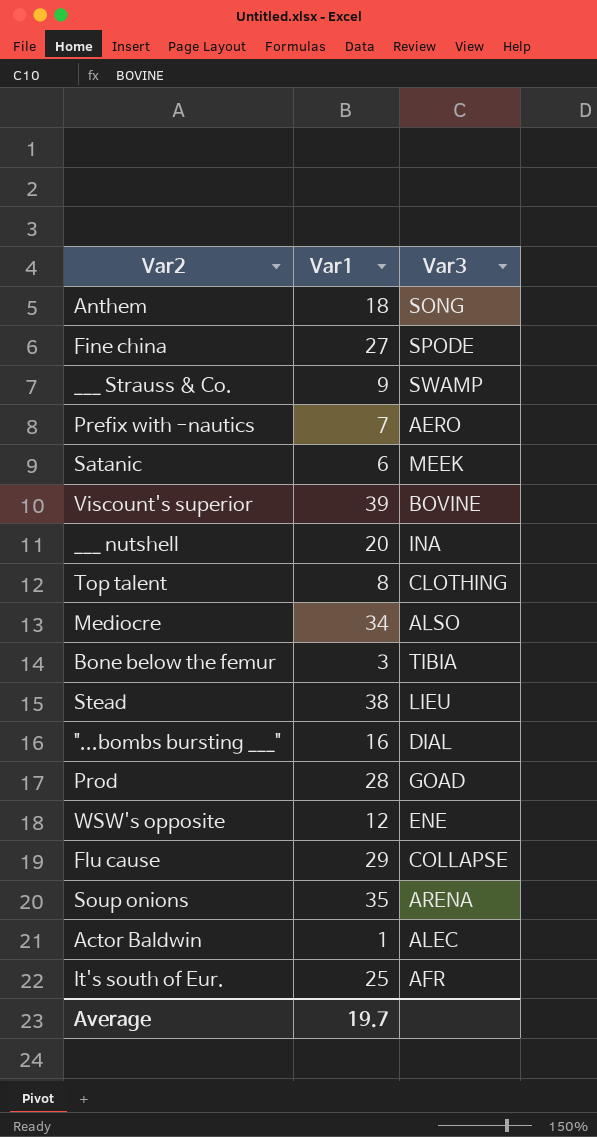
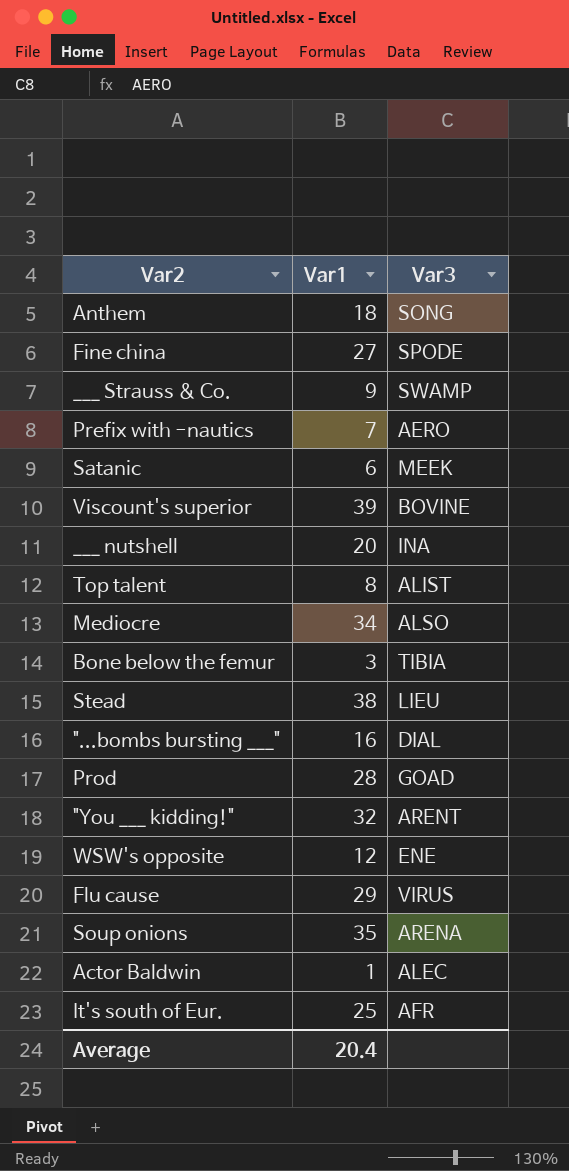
Top talent | Var3: CLOTHING -> ALIST
row "You ___ kidding!": none -> 32 | ARENT
Flu cause | Var3: COLLAPSE -> VIRUS
Average | Var1: 19.7 -> 20.4

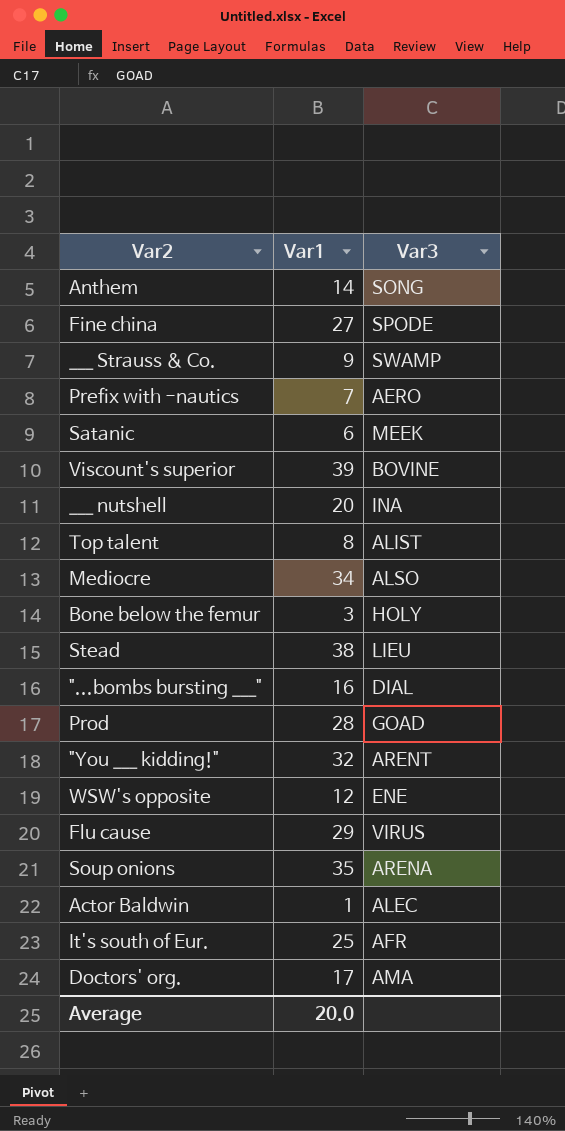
Anthem | Var1: 18 -> 14
Bone below the femur | Var3: TIBIA -> HOLY
row Doctors' org.: none -> 17 | AMA
Average | Var1: 20.4 -> 20.0

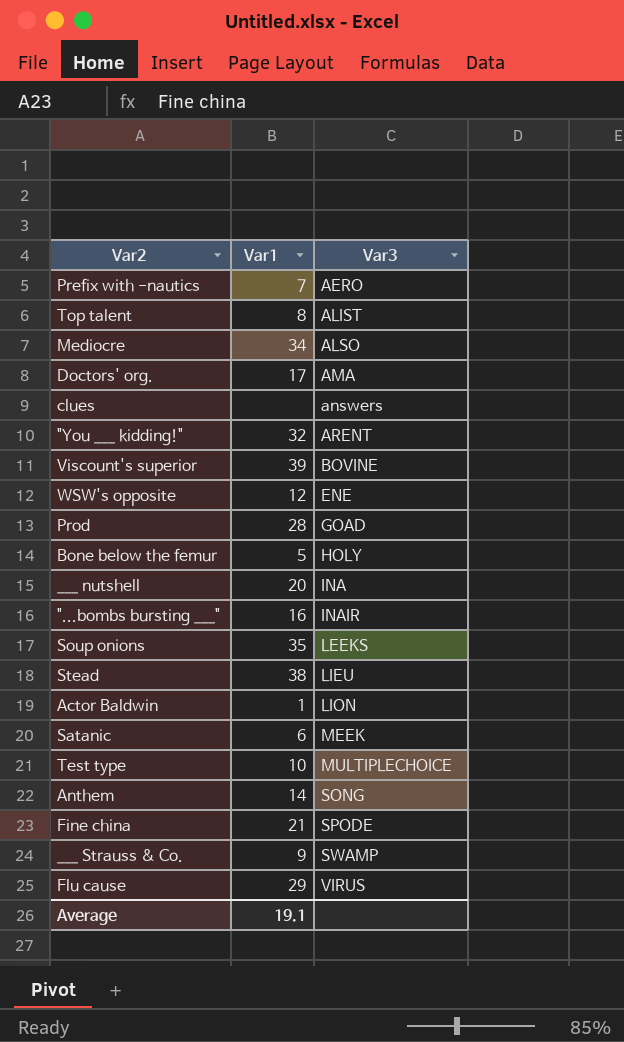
row order: none -> Var3 ascending
row It's south of Eur.: 25 | AFR -> none
row clues: none -> none | answers
Bone below the femur | Var1: 3 -> 5
"...bombs bursting ___" | Var3: DIAL -> INAIR
Soup onions | Var3: ARENA -> LEEKS
Actor Baldwin | Var3: ALEC -> LION
row Test type: none -> 10 | MULTIPLECHOICE
Fine china | Var1: 27 -> 21
Average | Var1: 20.0 -> 19.1

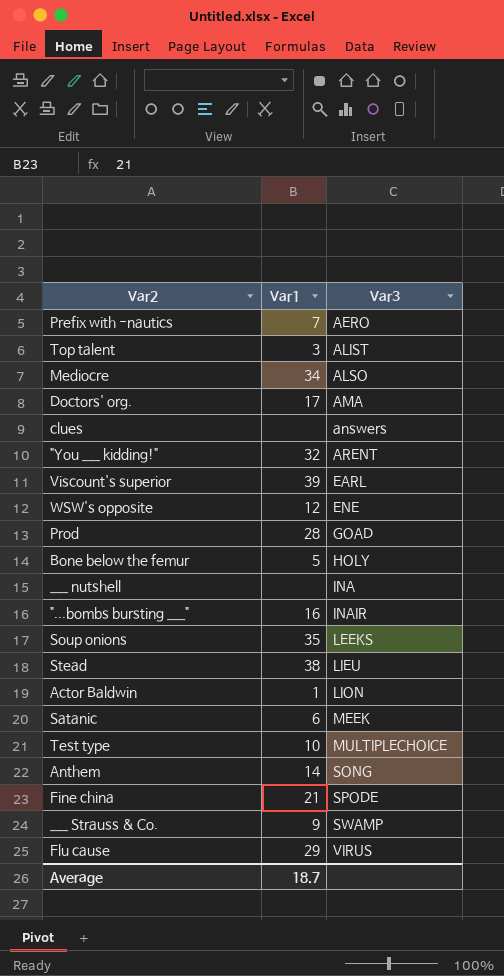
Top talent | Var1: 8 -> 3
Viscount's superior | Var3: BOVINE -> EARL
___ nutshell | Var1: 20 -> none
Average | Var1: 19.1 -> 18.7

